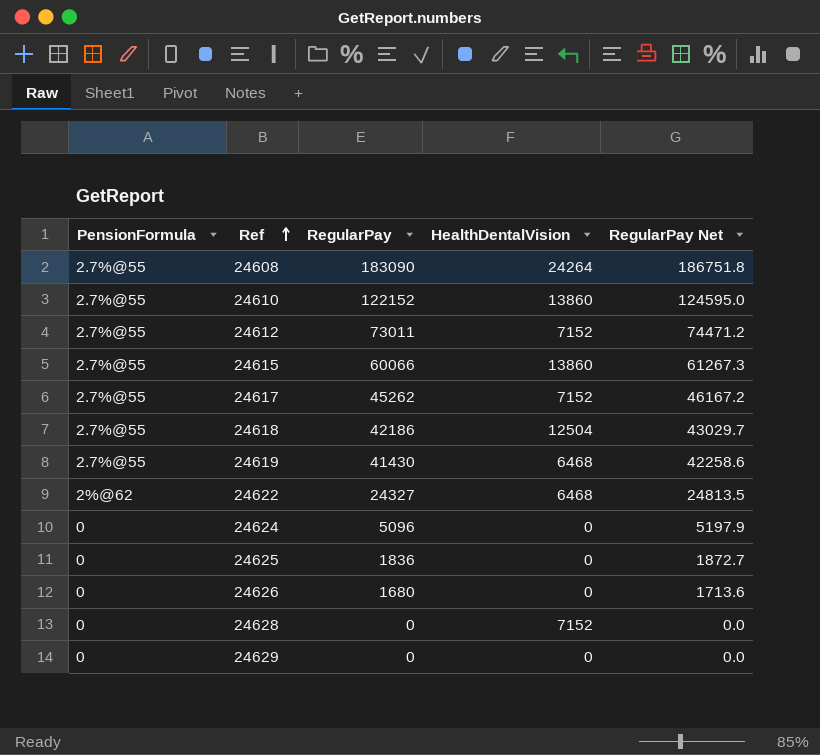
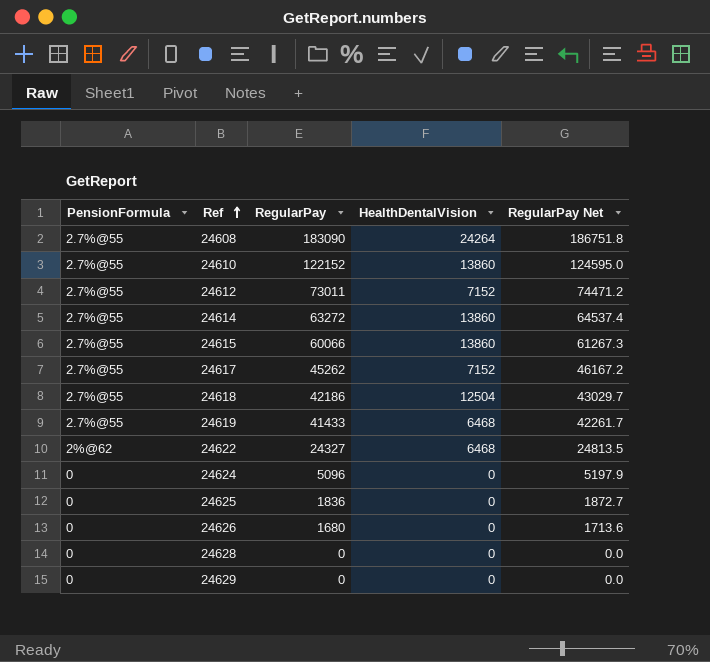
row 24614: none -> 2.7%@55 | 63272 | 13860 | 64537.4
24619 | RegularPay: 41430 -> 41433
24619 | RegularPay Net: 42258.6 -> 42261.7
24628 | HealthDentalVision: 7152 -> 0

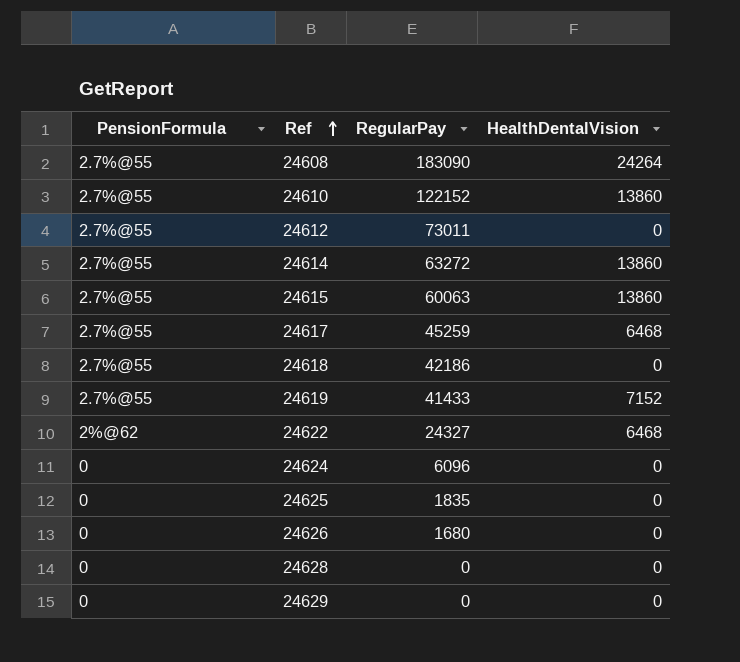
column RegularPay Net | formula: [RegularPay] * 1.02 -> none
24612 | HealthDentalVision: 7152 -> 0
24615 | RegularPay: 60066 -> 60063
24617 | RegularPay: 45262 -> 45259
24617 | HealthDentalVision: 7152 -> 6468
24618 | HealthDentalVision: 12504 -> 0
24619 | HealthDentalVision: 6468 -> 7152
24624 | RegularPay: 5096 -> 6096
24625 | RegularPay: 1836 -> 1835

